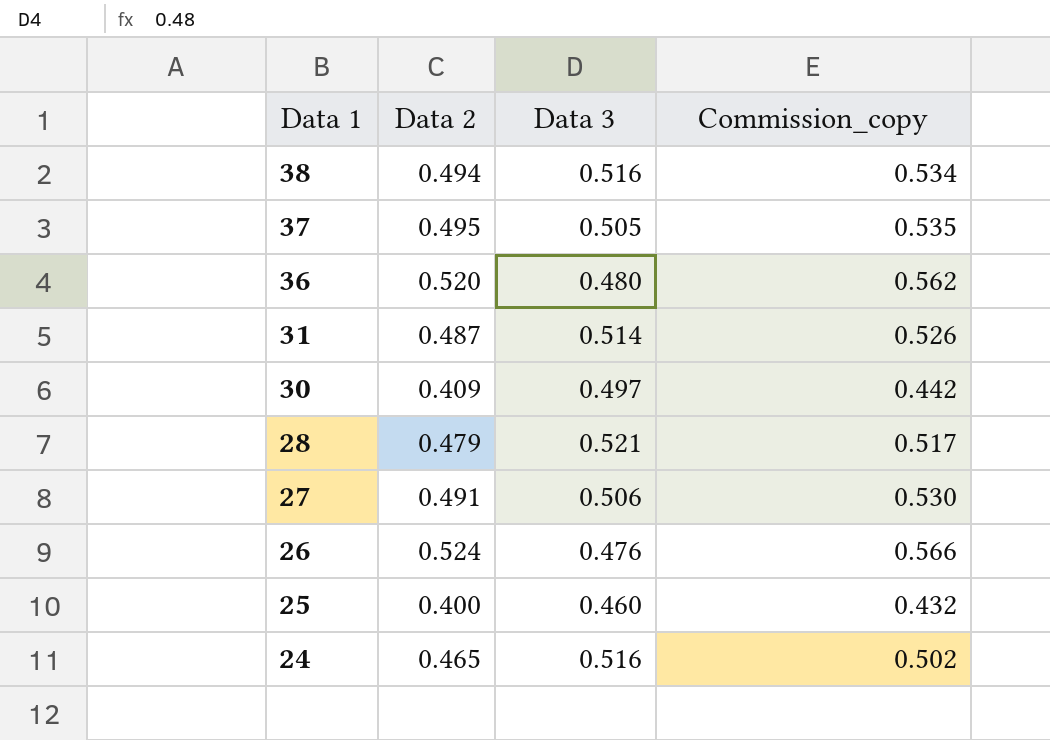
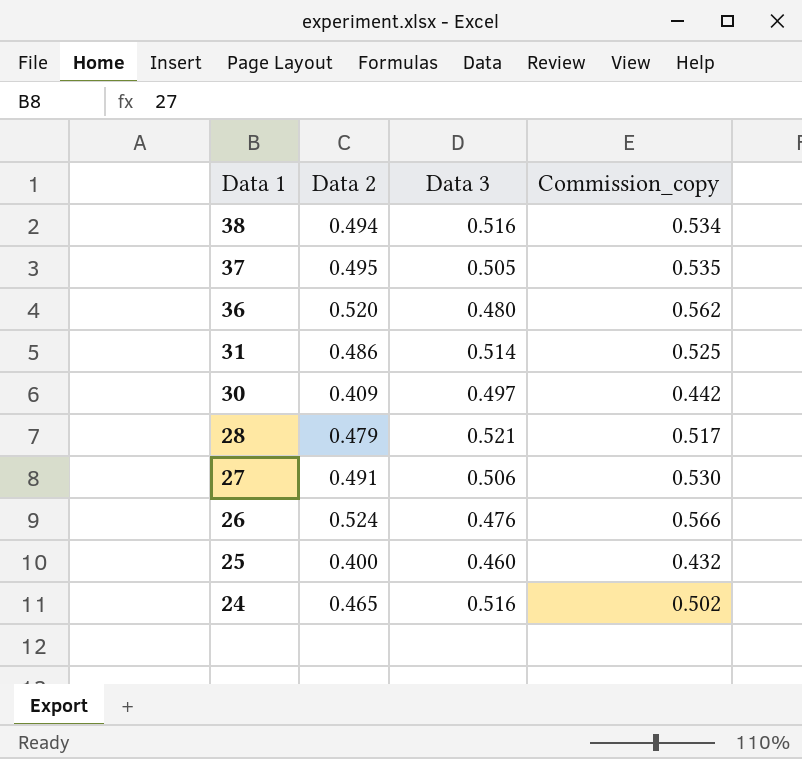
31 | Data 2: 0.487 -> 0.486
31 | Commission_copy: 0.526 -> 0.525

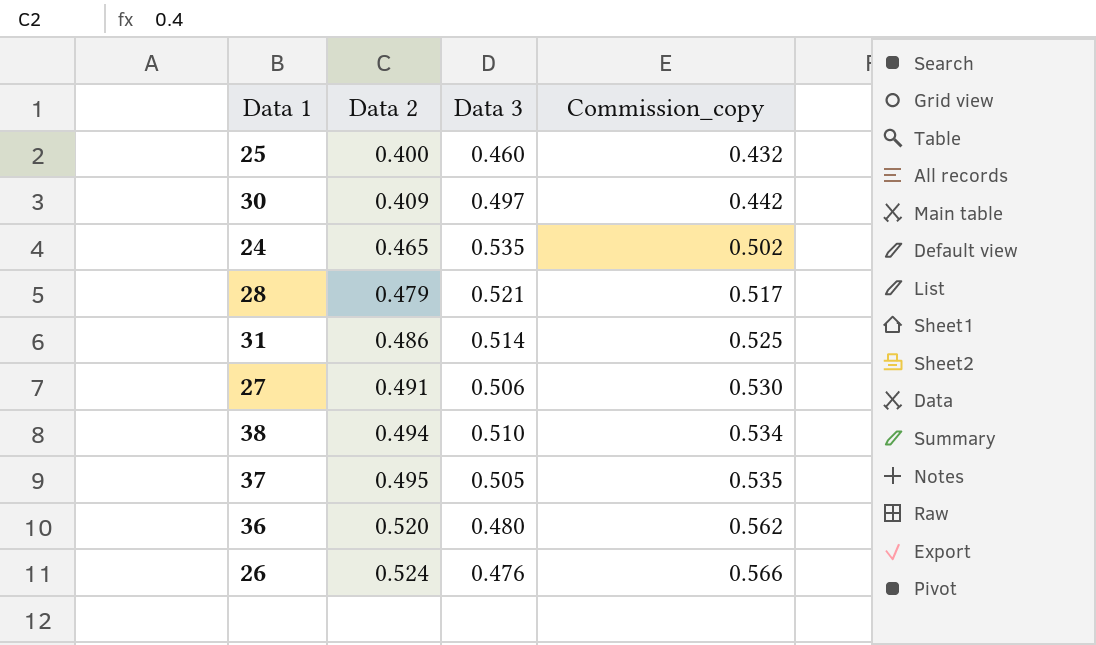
row order: Data 1 descending -> Data 2 ascending
24 | Data 3: 0.516 -> 0.535
38 | Data 3: 0.516 -> 0.510

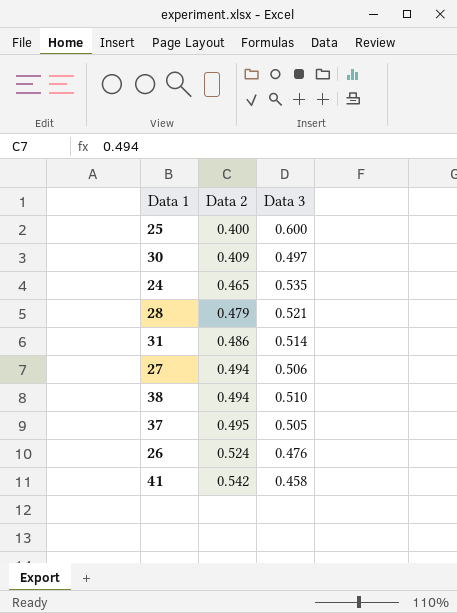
column Commission_copy | formula: [Data 2] * 1.08 -> none
row 36: 0.520 | 0.480 | 0.562 -> none
25 | Data 3: 0.460 -> 0.600
27 | Data 2: 0.491 -> 0.494
row 41: none -> 0.542 | 0.458

